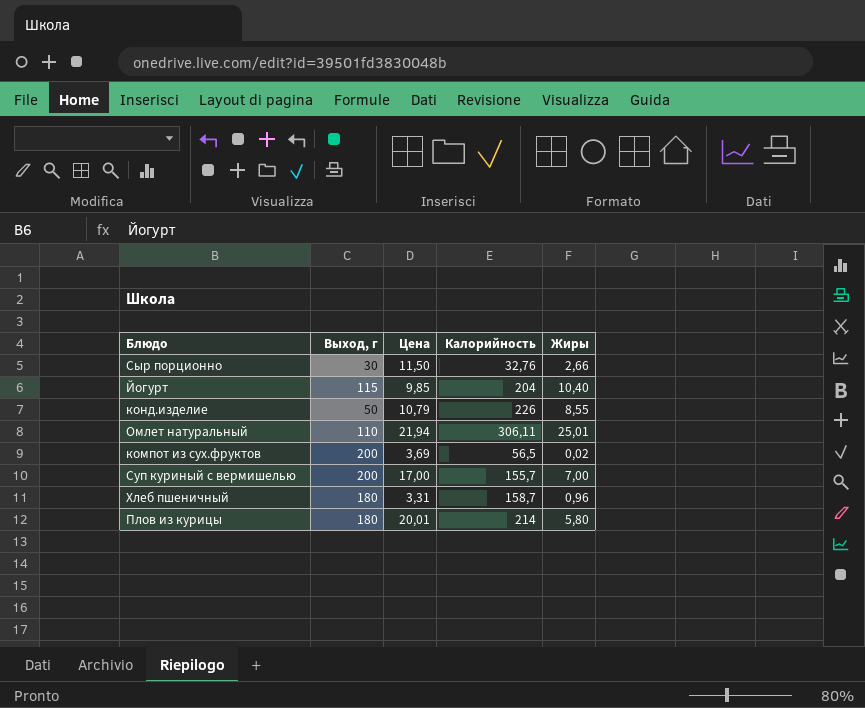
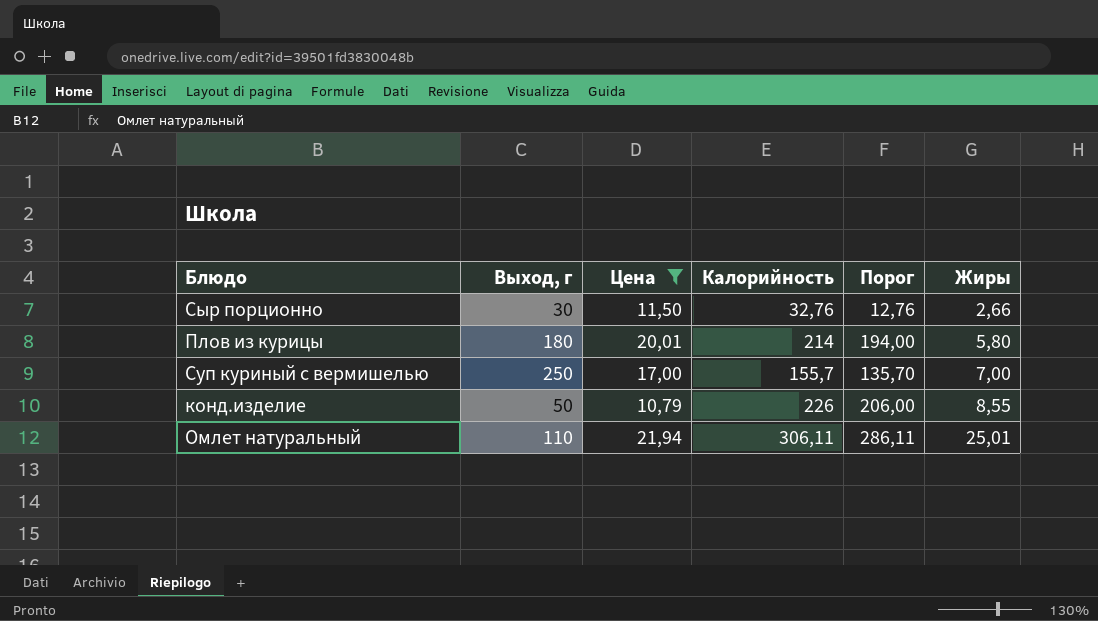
filter: none -> Цена >= 10,79
row order: none -> Жиры ascending
column Порог | formula: none -> [Калорийность] - 20
Суп куриный с вермишелью | Выход, г: 200 -> 250

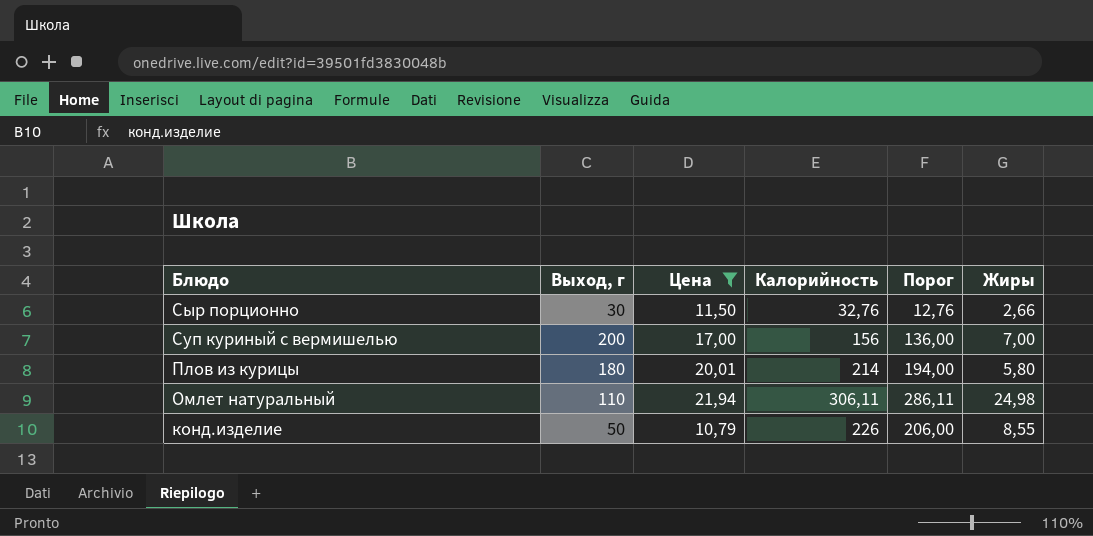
row order: Жиры ascending -> Блюдо descending
Суп куриный с вермишелью | Выход, г: 250 -> 200
Суп куриный с вермишелью | Калорийность: 155,7 -> 156
Суп куриный с вермишелью | Порог: 135,70 -> 136,00
Омлет натуральный | Жиры: 25,01 -> 24,98

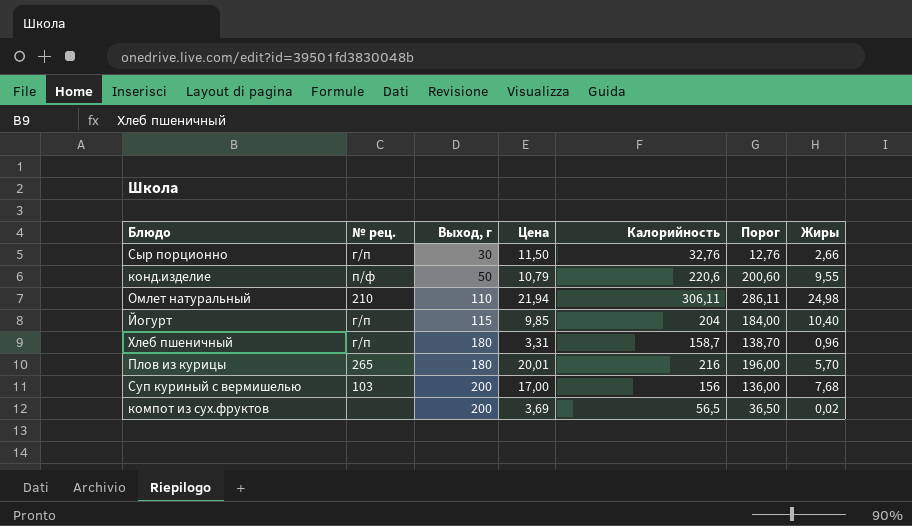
filter: Цена >= 10,79 -> none
row order: Блюдо descending -> Выход, г ascending
column № рец. | position: none -> 2
конд.изделие | Калорийность: 226 -> 220,6
конд.изделие | Порог: 206,00 -> 200,60
конд.изделие | Жиры: 8,55 -> 9,55
Плов из курицы | Калорийность: 214 -> 216
Плов из курицы | Порог: 194,00 -> 196,00
Плов из курицы | Жиры: 5,80 -> 5,70
Суп куриный с вермишелью | Жиры: 7,00 -> 7,68

